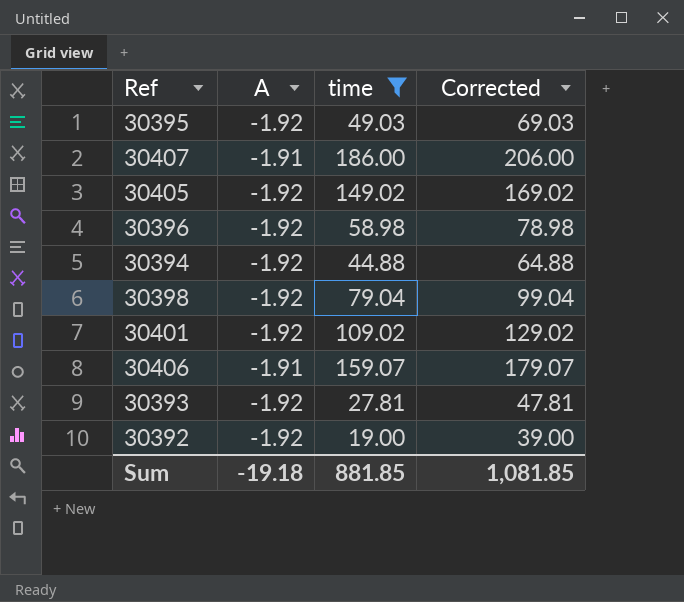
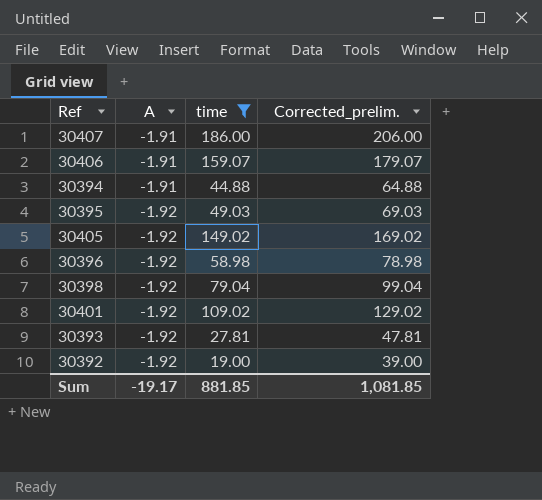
row order: none -> A descending
column name: Corrected -> Corrected_prelim.
30394 | A: -1.92 -> -1.91
Sum | A: -19.18 -> -19.17

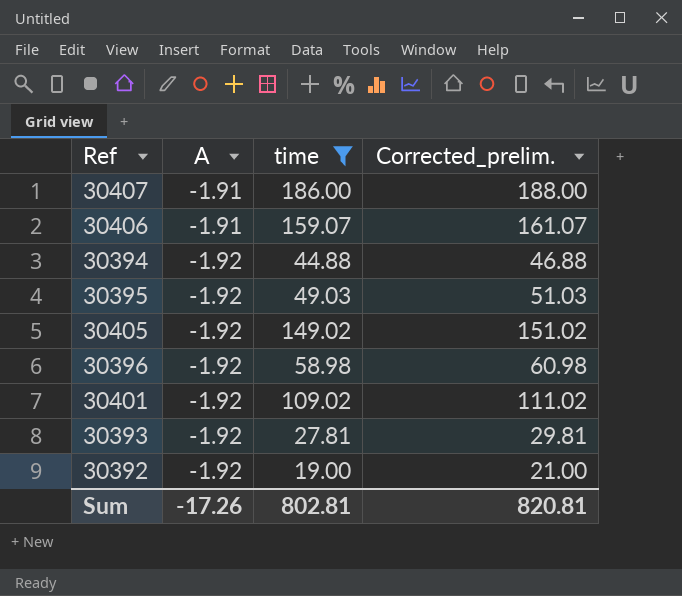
column Corrected_prelim. | formula: [time] + 20 -> [time] + 2
row 30398: -1.92 | 79.04 | 99.04 -> none
30394 | A: -1.91 -> -1.92
Sum | A: -19.17 -> -17.26
Sum | time: 881.85 -> 802.81
Sum | Corrected_prelim.: 1,081.85 -> 820.81

